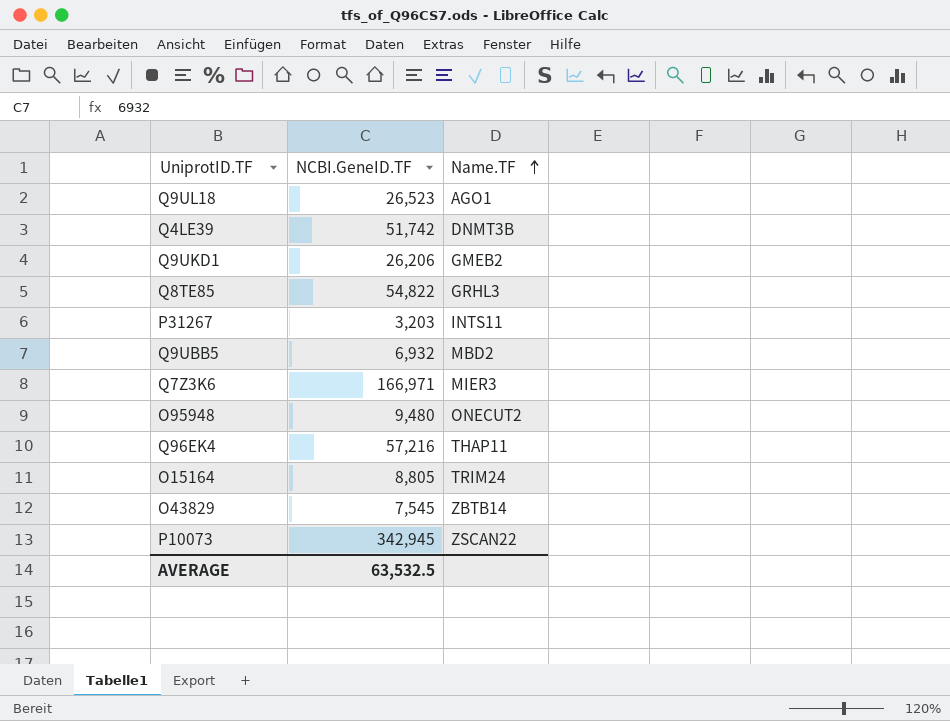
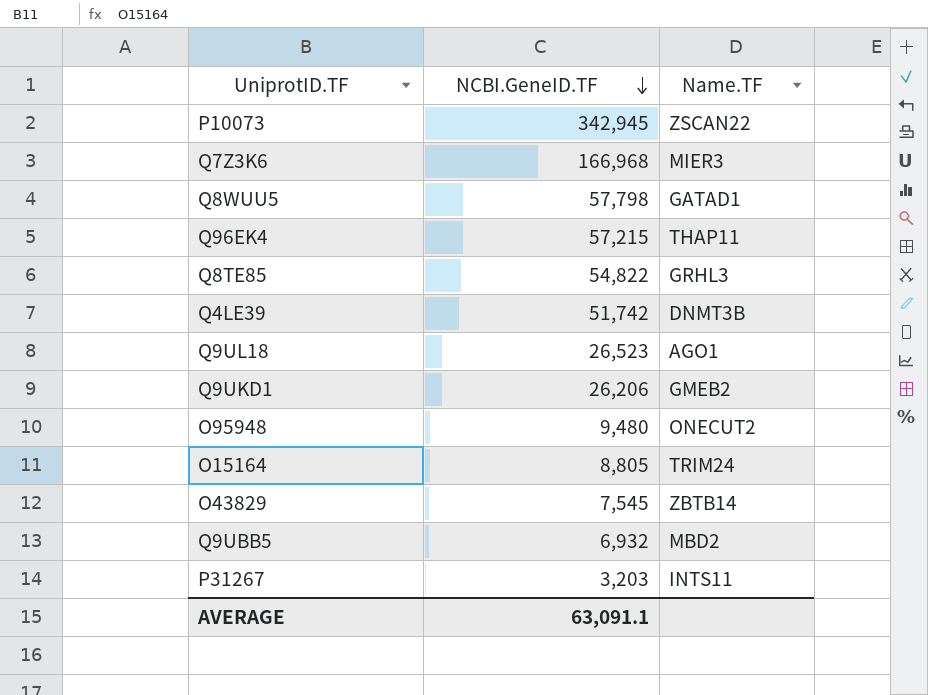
row order: Name.TF ascending -> NCBI.GeneID.TF descending
Q7Z3K6 | NCBI.GeneID.TF: 166,971 -> 166,968
row Q8WUU5: none -> 57,798 | GATAD1
Q96EK4 | NCBI.GeneID.TF: 57,216 -> 57,215
AVERAGE | NCBI.GeneID.TF: 63,532.5 -> 63,091.1

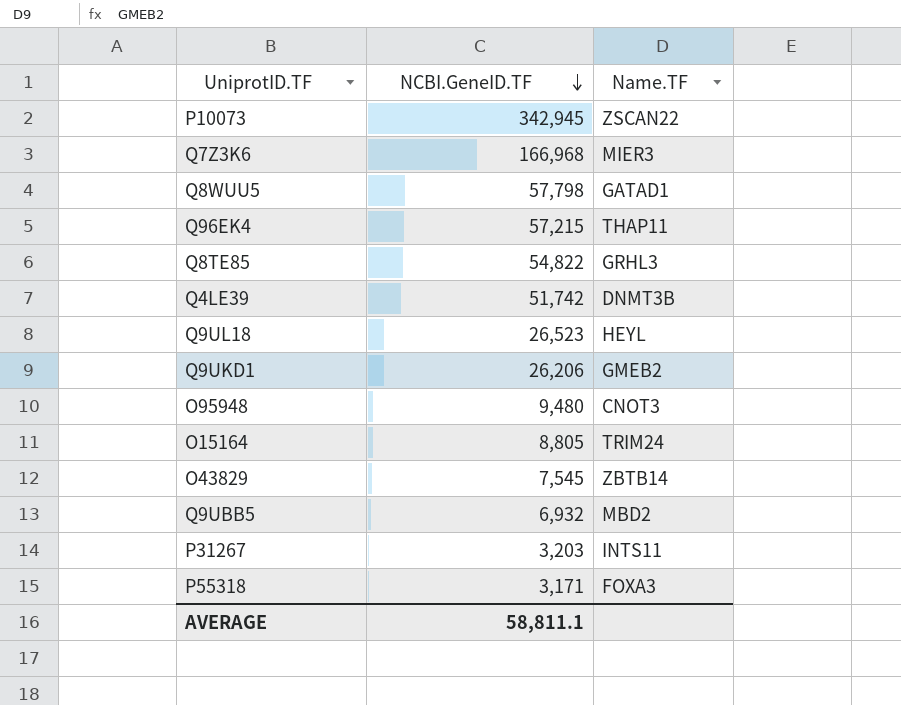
Q9UL18 | Name.TF: AGO1 -> HEYL
O95948 | Name.TF: ONECUT2 -> CNOT3
row P55318: none -> 3,171 | FOXA3
AVERAGE | NCBI.GeneID.TF: 63,091.1 -> 58,811.1

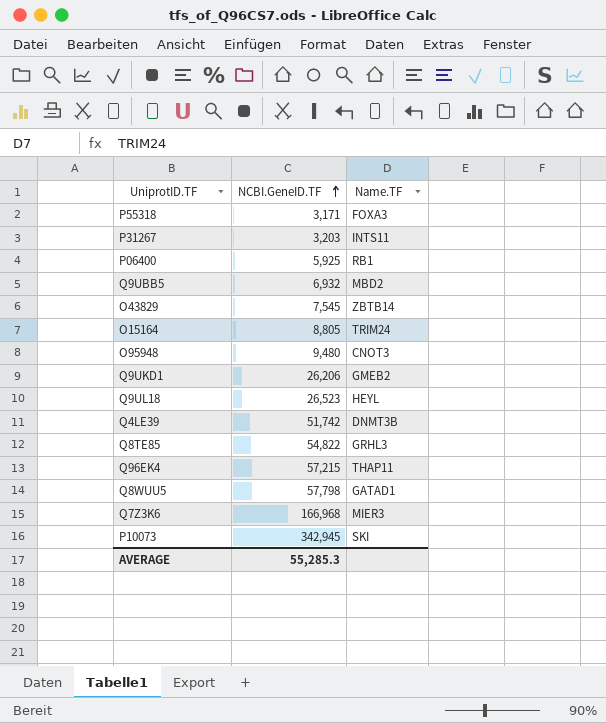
row order: NCBI.GeneID.TF descending -> NCBI.GeneID.TF ascending
row P06400: none -> 5,925 | RB1
P10073 | Name.TF: ZSCAN22 -> SKI
AVERAGE | NCBI.GeneID.TF: 58,811.1 -> 55,285.3

